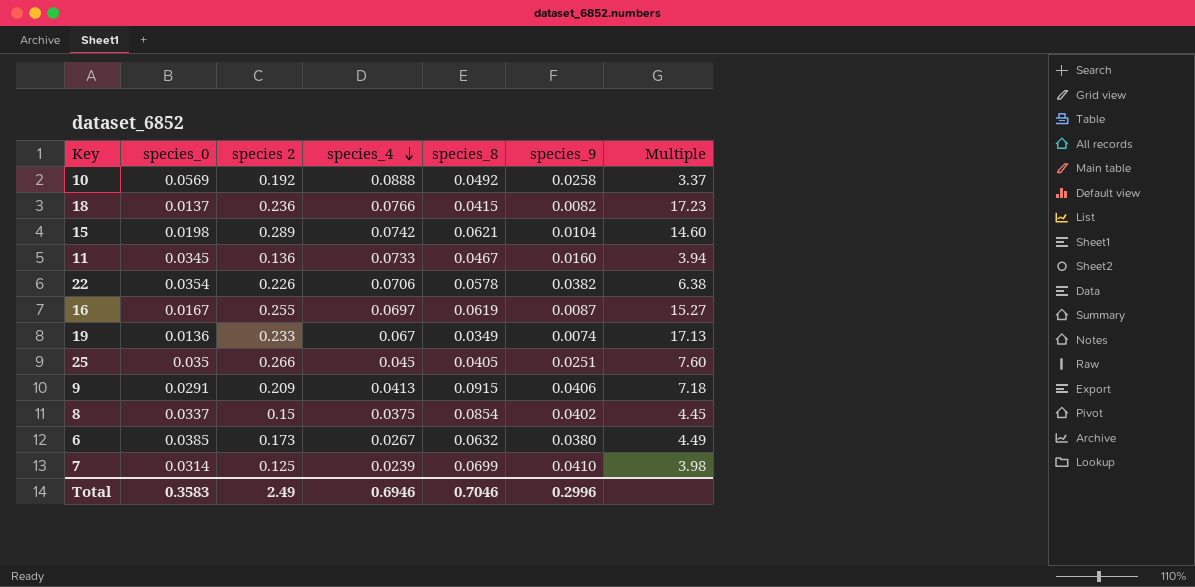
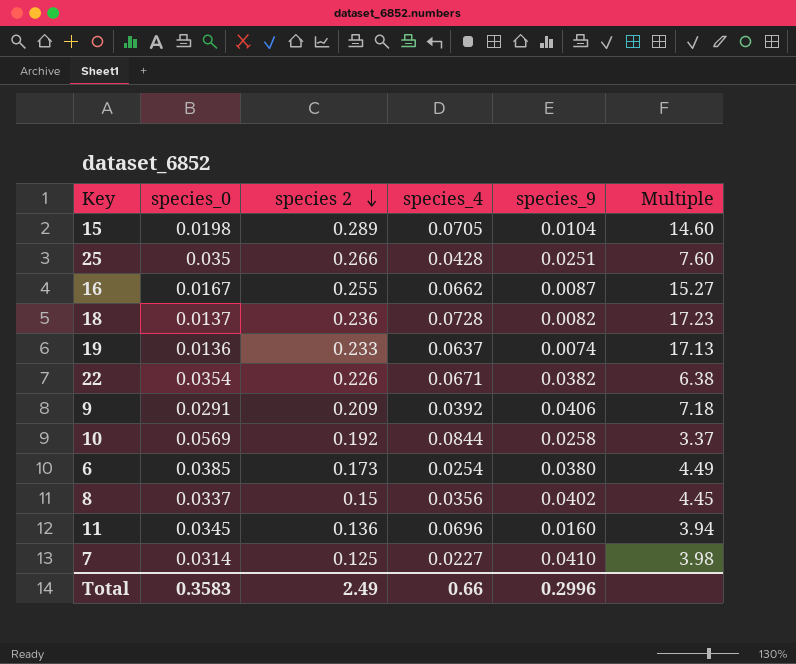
row order: species_4 descending -> species 2 descending
column species_8 | position: 5 -> none
15 | species_4: 0.0742 -> 0.0705
25 | species_4: 0.045 -> 0.0428
16 | species_4: 0.0697 -> 0.0662
18 | species_4: 0.0766 -> 0.0728
19 | species_4: 0.067 -> 0.0637
22 | species_4: 0.0706 -> 0.0671
9 | species_4: 0.0413 -> 0.0392
10 | species_4: 0.0888 -> 0.0844
6 | species_4: 0.0267 -> 0.0254
8 | species_4: 0.0375 -> 0.0356
11 | species_4: 0.0733 -> 0.0696
7 | species_4: 0.0239 -> 0.0227
Total | species_4: 0.6946 -> 0.66

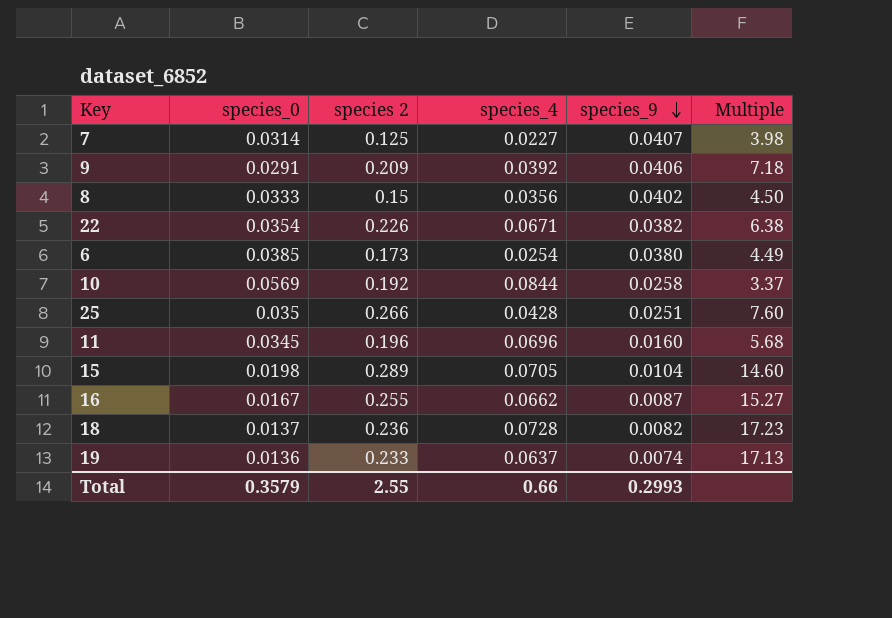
row order: species 2 descending -> species_9 descending
7 | species_9: 0.0410 -> 0.0407
8 | species_0: 0.0337 -> 0.0333
8 | Multiple: 4.45 -> 4.50
11 | species 2: 0.136 -> 0.196
11 | Multiple: 3.94 -> 5.68
Total | species_0: 0.3583 -> 0.3579
Total | species 2: 2.49 -> 2.55
Total | species_9: 0.2996 -> 0.2993

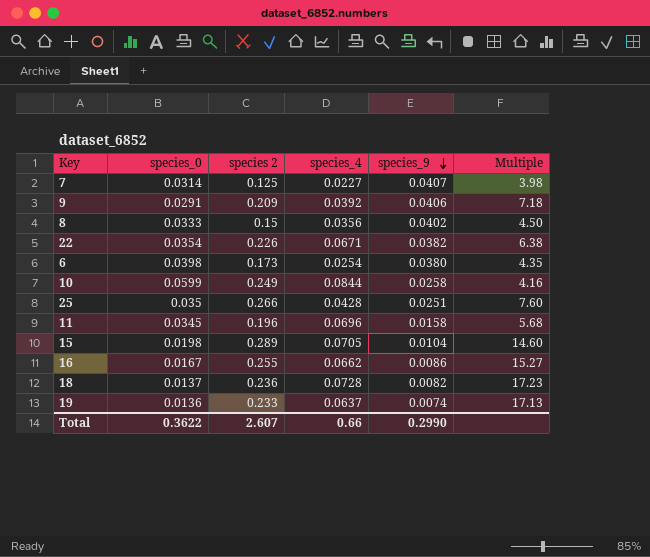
6 | species_0: 0.0385 -> 0.0398
6 | Multiple: 4.49 -> 4.35
10 | species_0: 0.0569 -> 0.0599
10 | species 2: 0.192 -> 0.249
10 | Multiple: 3.37 -> 4.16
11 | species_9: 0.0160 -> 0.0158
16 | species_9: 0.0087 -> 0.0086
Total | species_0: 0.3579 -> 0.3622
Total | species 2: 2.55 -> 2.607
Total | species_9: 0.2993 -> 0.2990

